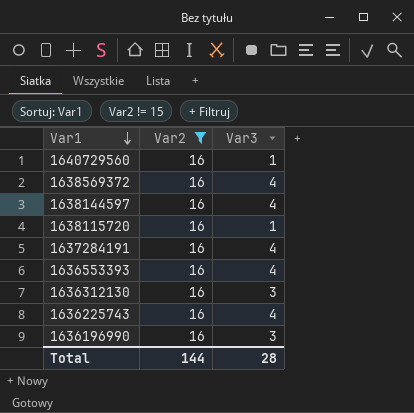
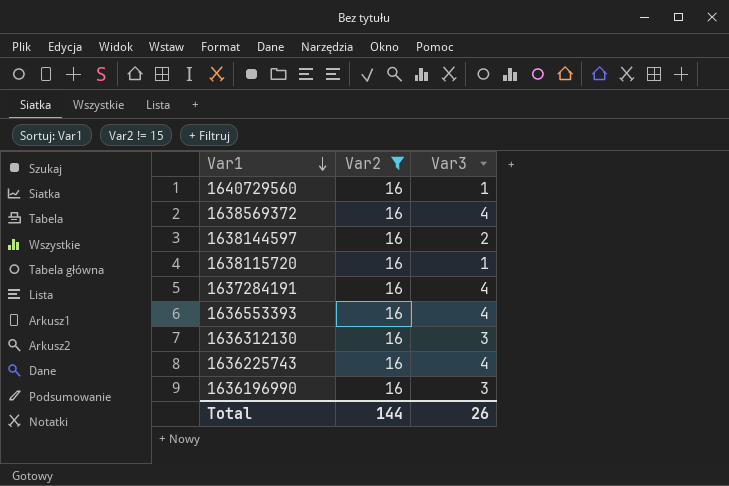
1638144597 | Var3: 4 -> 2
Total | Var3: 28 -> 26

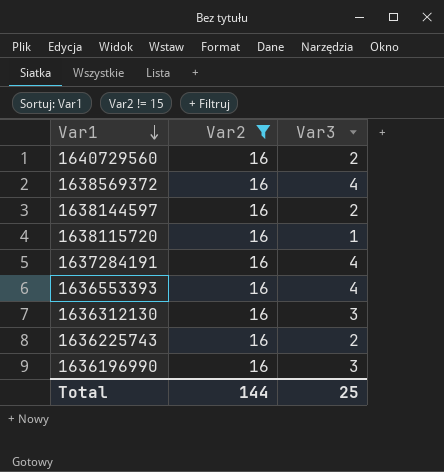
1640729560 | Var3: 1 -> 2
1636225743 | Var3: 4 -> 2
Total | Var3: 26 -> 25

